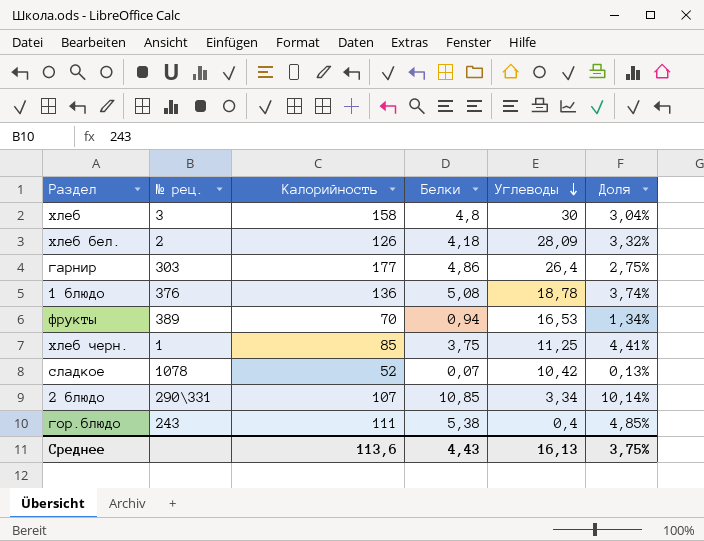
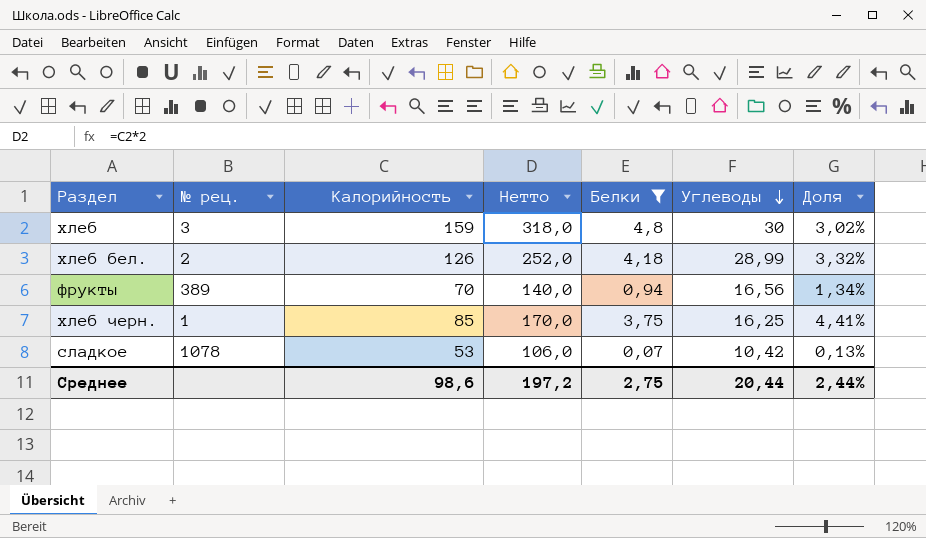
filter: none -> Белки <= 4,8
column Нетто | formula: none -> [Калорийность] * 2
хлеб | Калорийность: 158 -> 159
хлеб | Доля: 3,04% -> 3,02%
хлеб бел. | Углеводы: 28,09 -> 28,99
фрукты | Углеводы: 16,53 -> 16,56
хлеб черн. | Углеводы: 11,25 -> 16,25
сладкое | Калорийность: 52 -> 53
Среднее | Калорийность: 113,6 -> 98,6
Среднее | Белки: 4,43 -> 2,75
Среднее | Углеводы: 16,13 -> 20,44
Среднее | Доля: 3,75% -> 2,44%

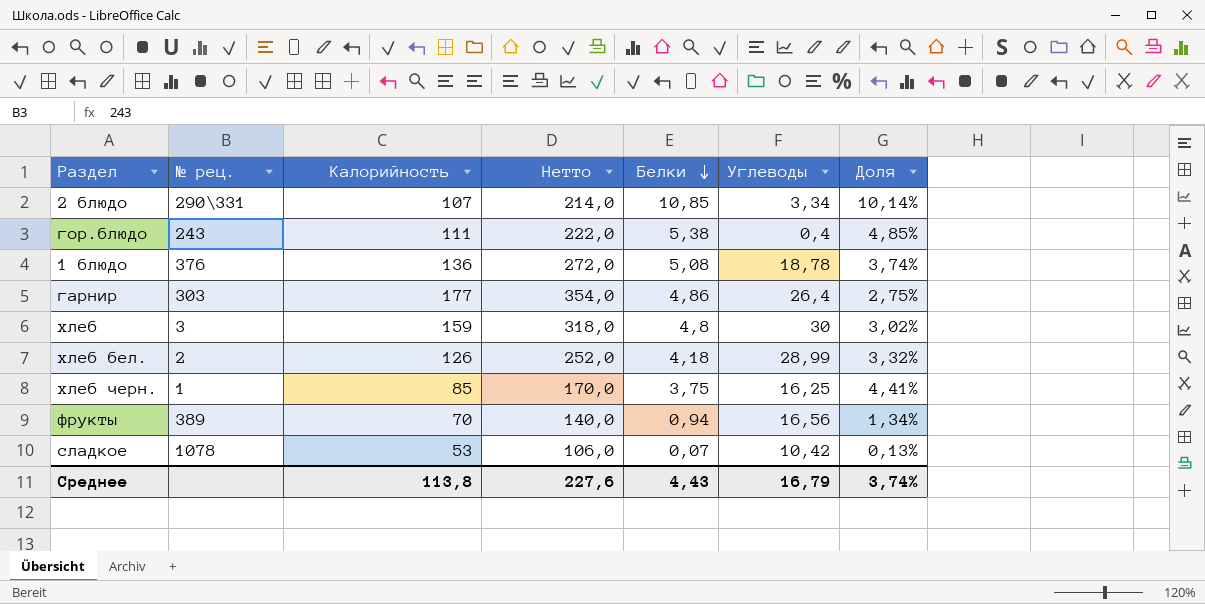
filter: Белки <= 4,8 -> none
row order: Углеводы descending -> Белки descending
Среднее | Калорийность: 98,6 -> 113,8
Среднее | Нетто: 197,2 -> 227,6
Среднее | Белки: 2,75 -> 4,43
Среднее | Углеводы: 20,44 -> 16,79
Среднее | Доля: 2,44% -> 3,74%

